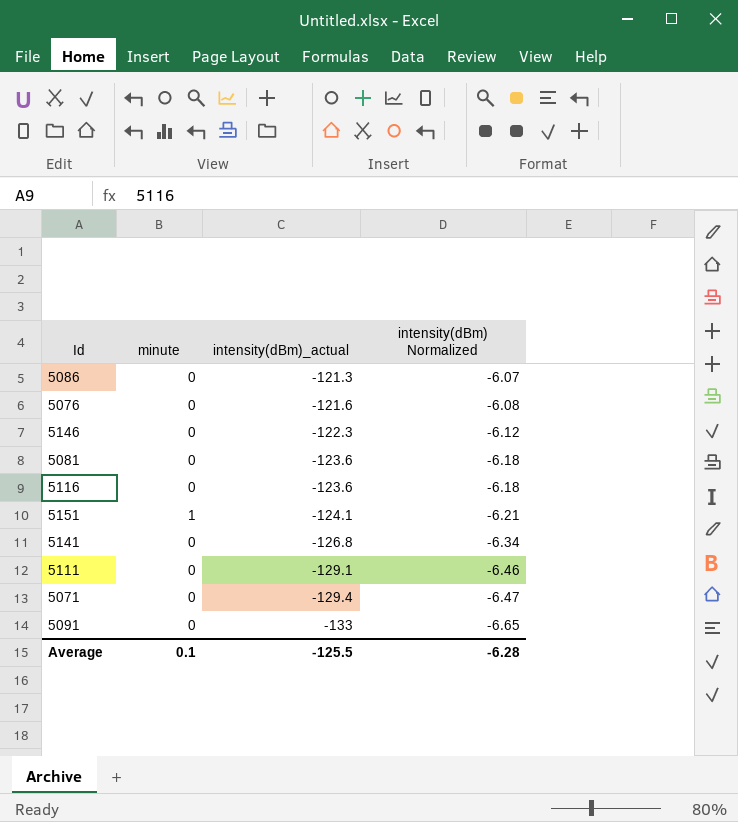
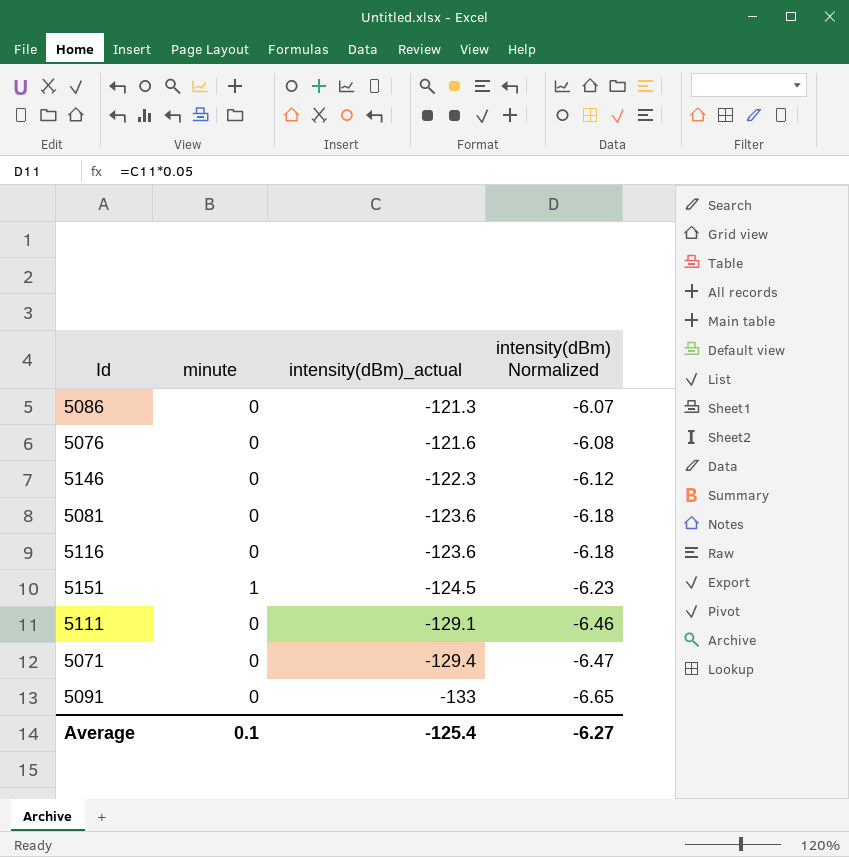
row 5141: 0 | -126.8 | -6.34 -> none
5151 | intensity(dBm)_actual: -124.1 -> -124.5
5151 | intensity(dBm) Normalized: -6.21 -> -6.23
Average | intensity(dBm)_actual: -125.5 -> -125.4
Average | intensity(dBm) Normalized: -6.28 -> -6.27

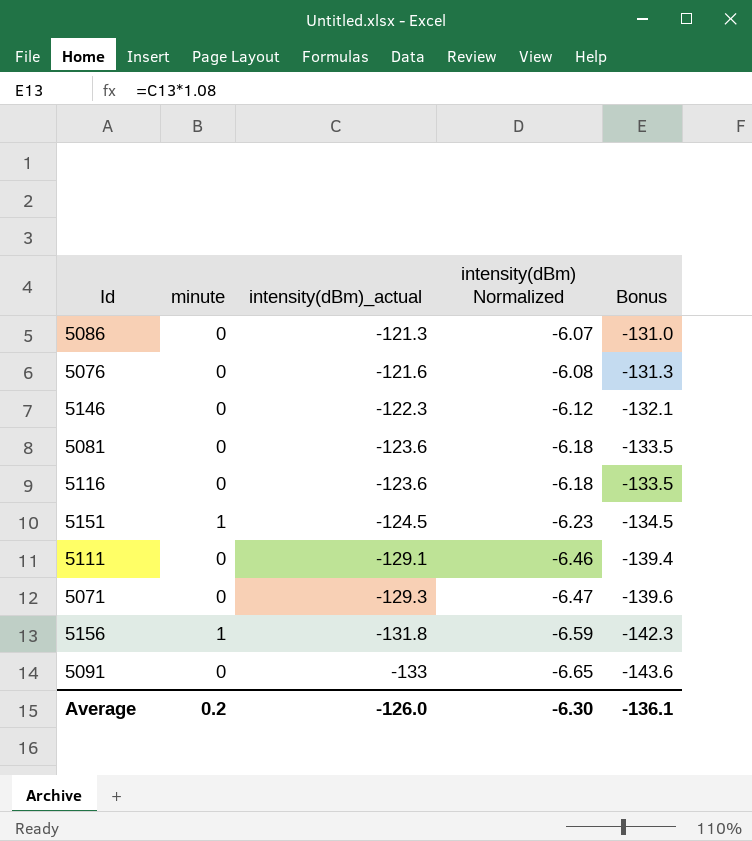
column Bonus | formula: none -> [intensity(dBm)_actual] * 1.08
5071 | intensity(dBm)_actual: -129.4 -> -129.3
row 5156: none -> 1 | -131.8 | -6.59 | -142.3
Average | minute: 0.1 -> 0.2
Average | intensity(dBm)_actual: -125.4 -> -126.0
Average | intensity(dBm) Normalized: -6.27 -> -6.30

